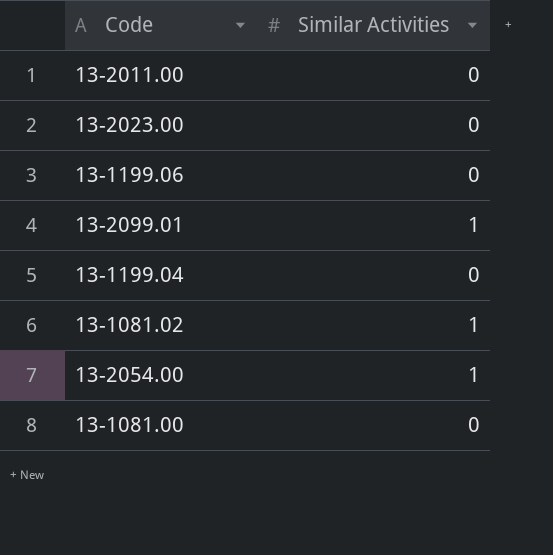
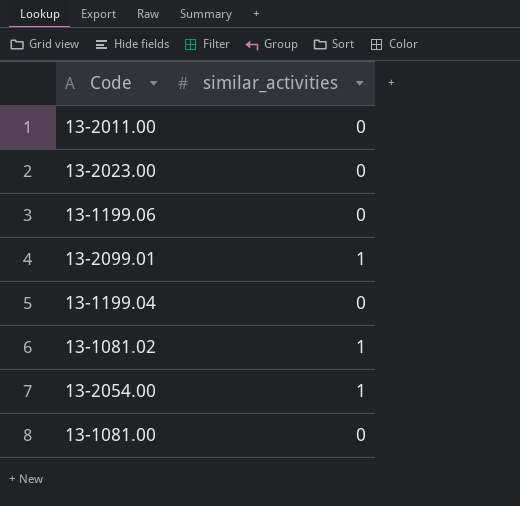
column name: Similar Activities -> similar_activities

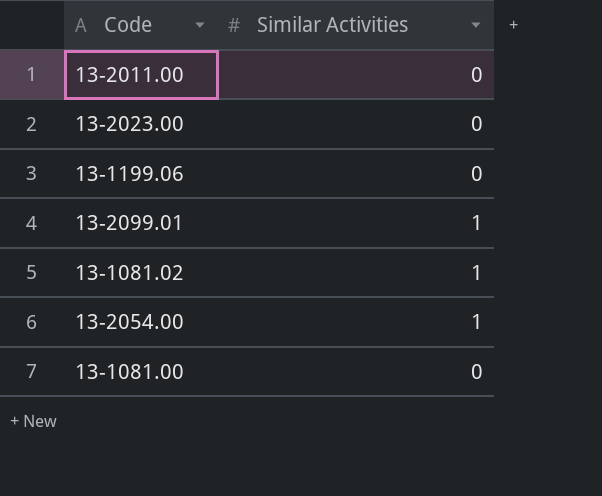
column name: similar_activities -> Similar Activities
row 13-1199.04: 0 -> none

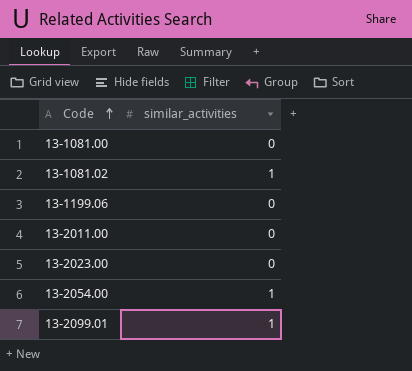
row order: none -> Code ascending
column name: Similar Activities -> similar_activities

